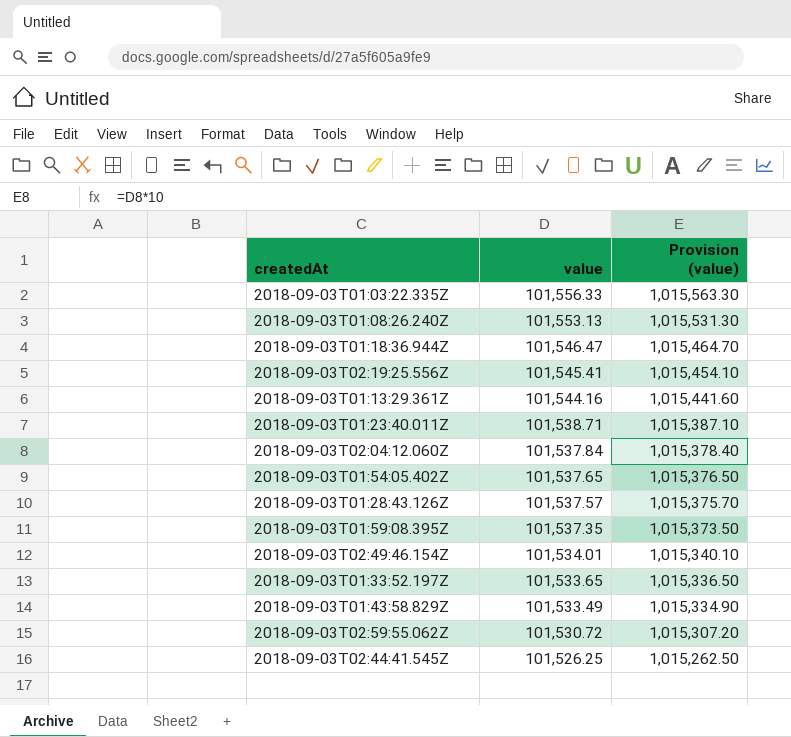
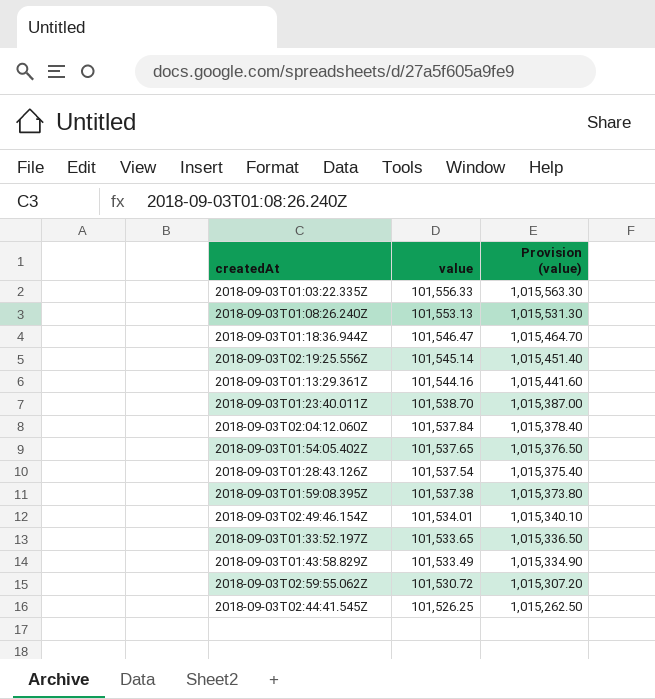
2018-09-03T02:19:25.556Z | value: 101,545.41 -> 101,545.14
2018-09-03T02:19:25.556Z | Provision (value): 1,015,454.10 -> 1,015,451.40
2018-09-03T01:23:40.011Z | value: 101,538.71 -> 101,538.70
2018-09-03T01:23:40.011Z | Provision (value): 1,015,387.10 -> 1,015,387.00
2018-09-03T01:28:43.126Z | value: 101,537.57 -> 101,537.54
2018-09-03T01:28:43.126Z | Provision (value): 1,015,375.70 -> 1,015,375.40
2018-09-03T01:59:08.395Z | value: 101,537.35 -> 101,537.38
2018-09-03T01:59:08.395Z | Provision (value): 1,015,373.50 -> 1,015,373.80

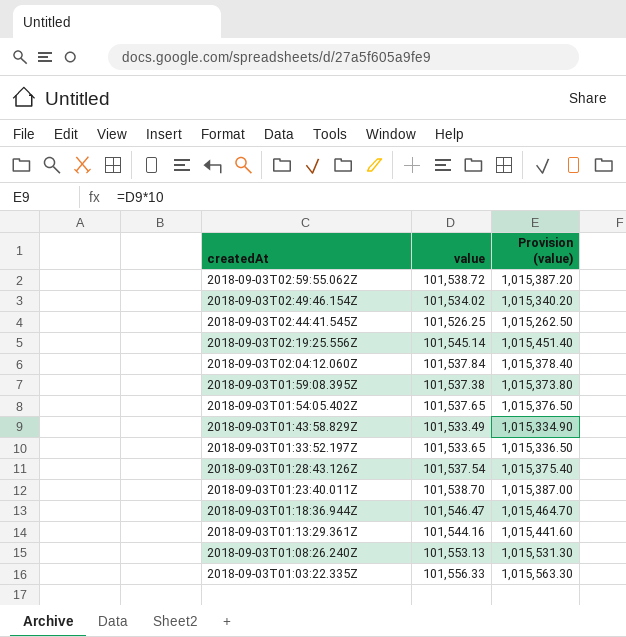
row order: value descending -> createdAt descending
2018-09-03T02:59:55.062Z | value: 101,530.72 -> 101,538.72
2018-09-03T02:59:55.062Z | Provision (value): 1,015,307.20 -> 1,015,387.20
2018-09-03T02:49:46.154Z | value: 101,534.01 -> 101,534.02
2018-09-03T02:49:46.154Z | Provision (value): 1,015,340.10 -> 1,015,340.20

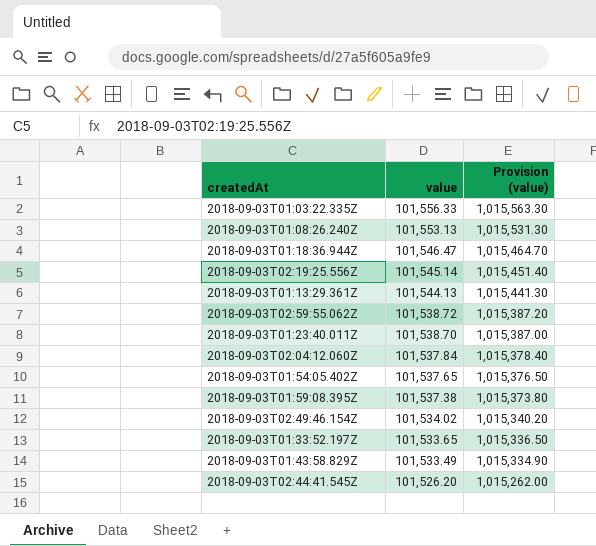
row order: createdAt descending -> value descending
row 2018-09-03T01:28:43.126Z: 101,537.54 | 1,015,375.40 -> none
2018-09-03T01:13:29.361Z | value: 101,544.16 -> 101,544.13
2018-09-03T01:13:29.361Z | Provision (value): 1,015,441.60 -> 1,015,441.30
2018-09-03T02:44:41.545Z | value: 101,526.25 -> 101,526.20
2018-09-03T02:44:41.545Z | Provision (value): 1,015,262.50 -> 1,015,262.00

